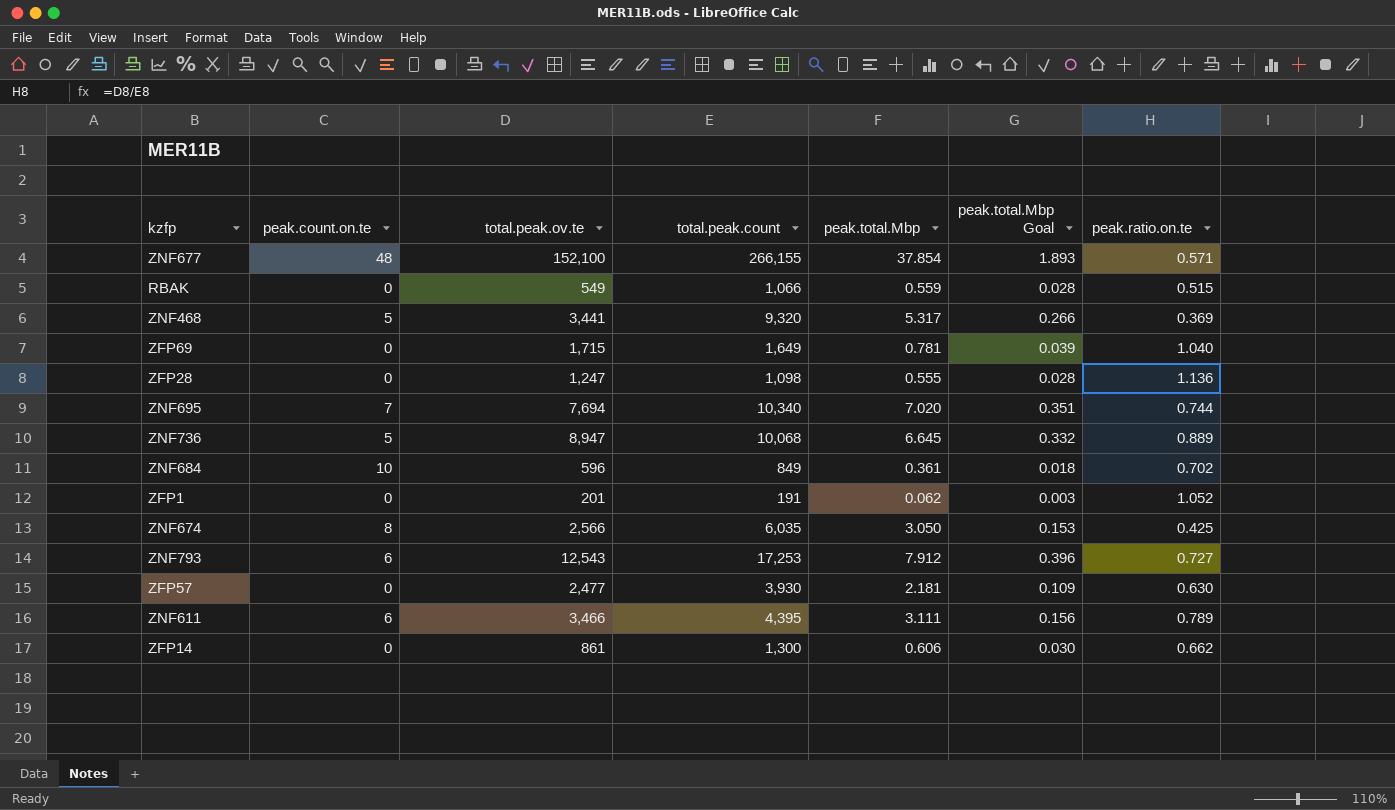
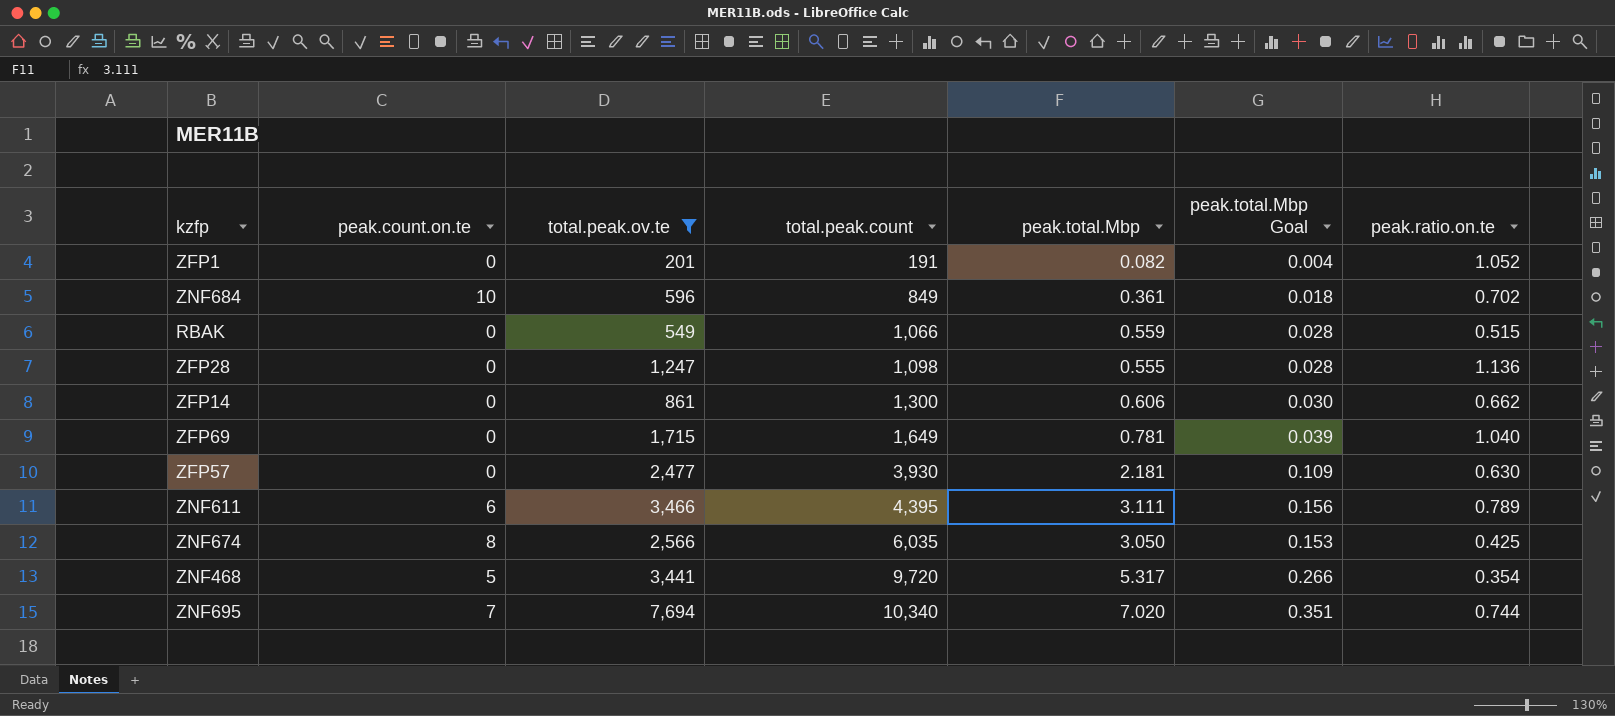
filter: none -> total.peak.ov.te <= 7,694
row order: none -> total.peak.count ascending
ZFP1 | peak.total.Mbp: 0.062 -> 0.082
ZFP1 | peak.total.Mbp Goal: 0.003 -> 0.004
ZNF468 | total.peak.count: 9,320 -> 9,720
ZNF468 | peak.ratio.on.te: 0.369 -> 0.354

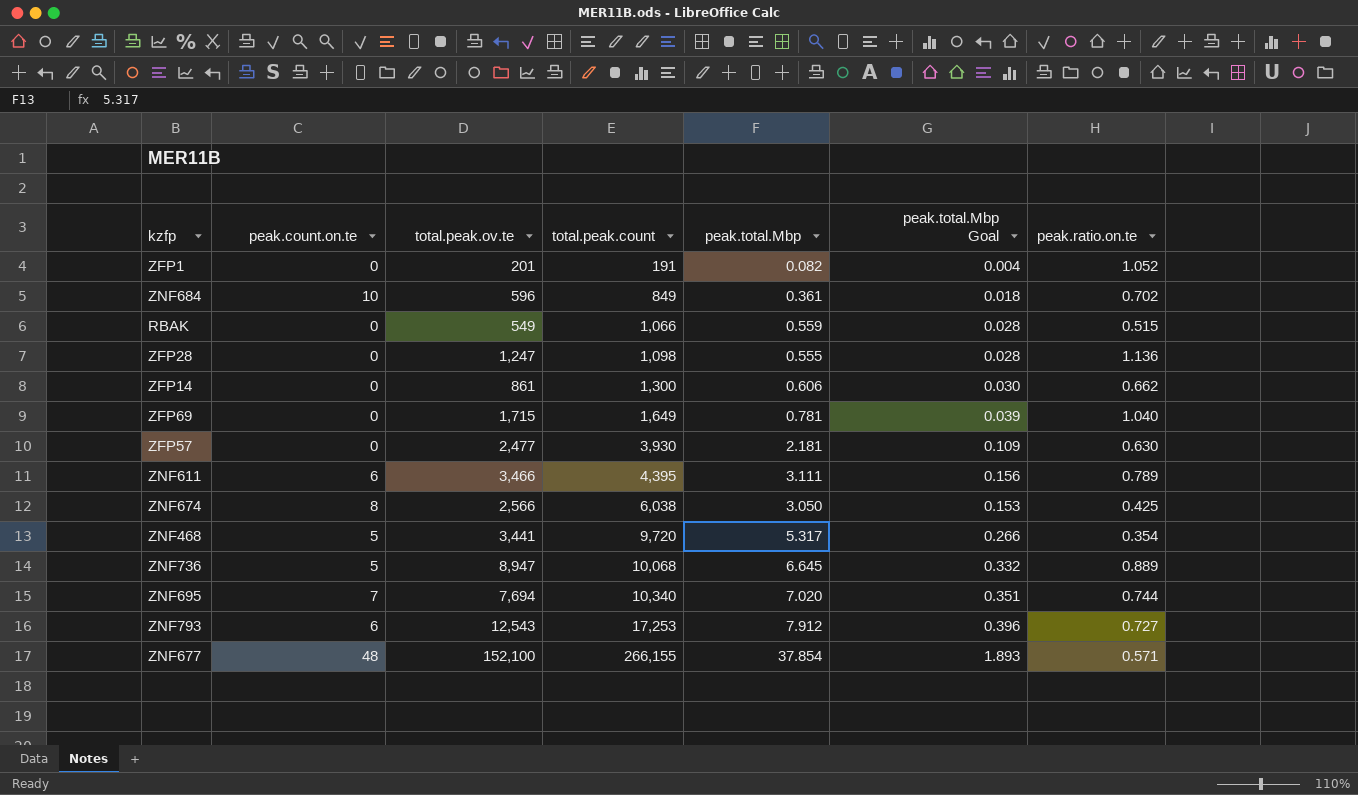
filter: total.peak.ov.te <= 7,694 -> none
ZNF674 | total.peak.count: 6,035 -> 6,038

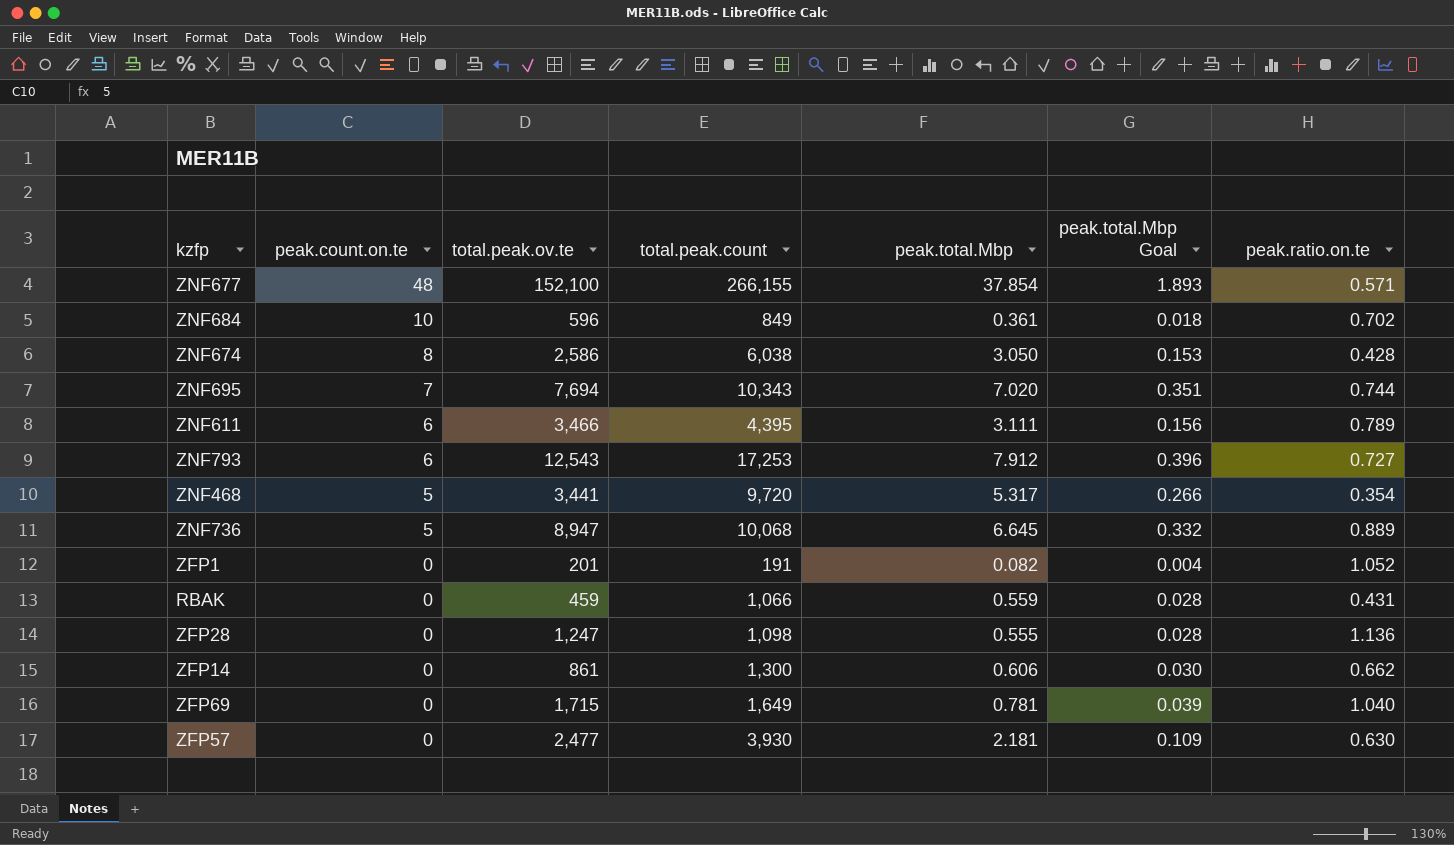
row order: total.peak.count ascending -> peak.count.on.te descending
ZNF674 | total.peak.ov.te: 2,566 -> 2,586
ZNF674 | peak.ratio.on.te: 0.425 -> 0.428
ZNF695 | total.peak.count: 10,340 -> 10,343
RBAK | total.peak.ov.te: 549 -> 459
RBAK | peak.ratio.on.te: 0.515 -> 0.431

